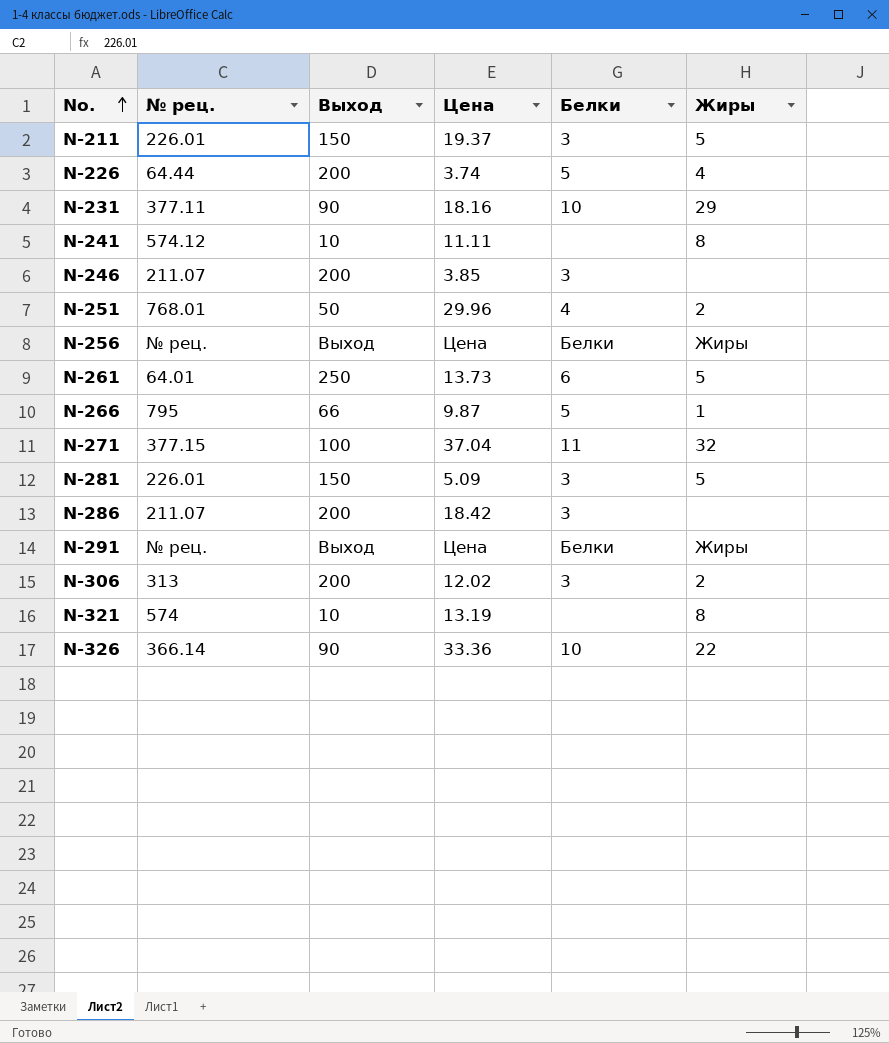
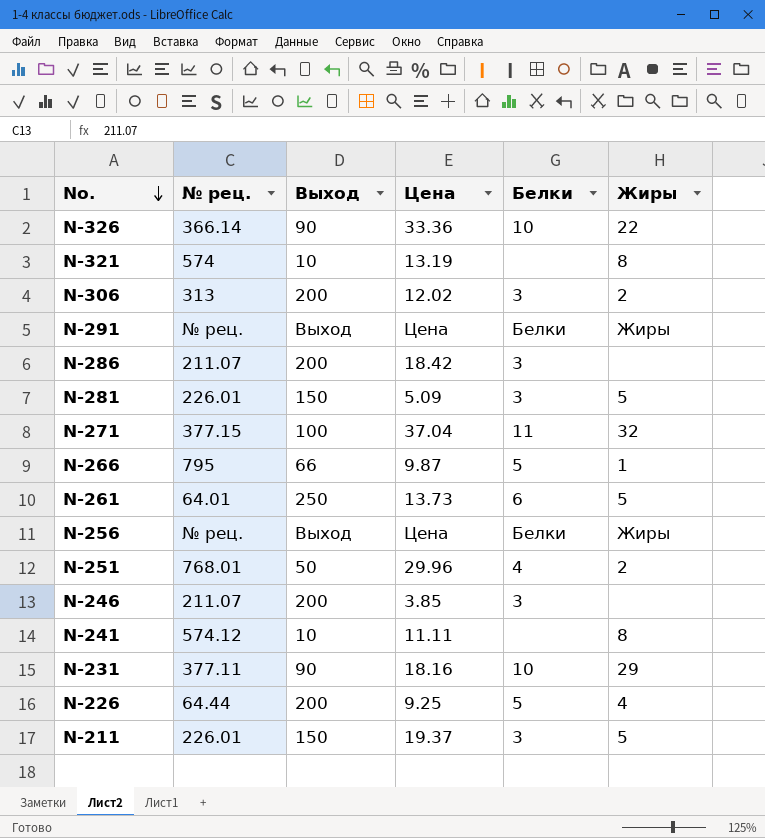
row order: No. ascending -> No. descending
N-226 | Цена: 3.74 -> 9.25

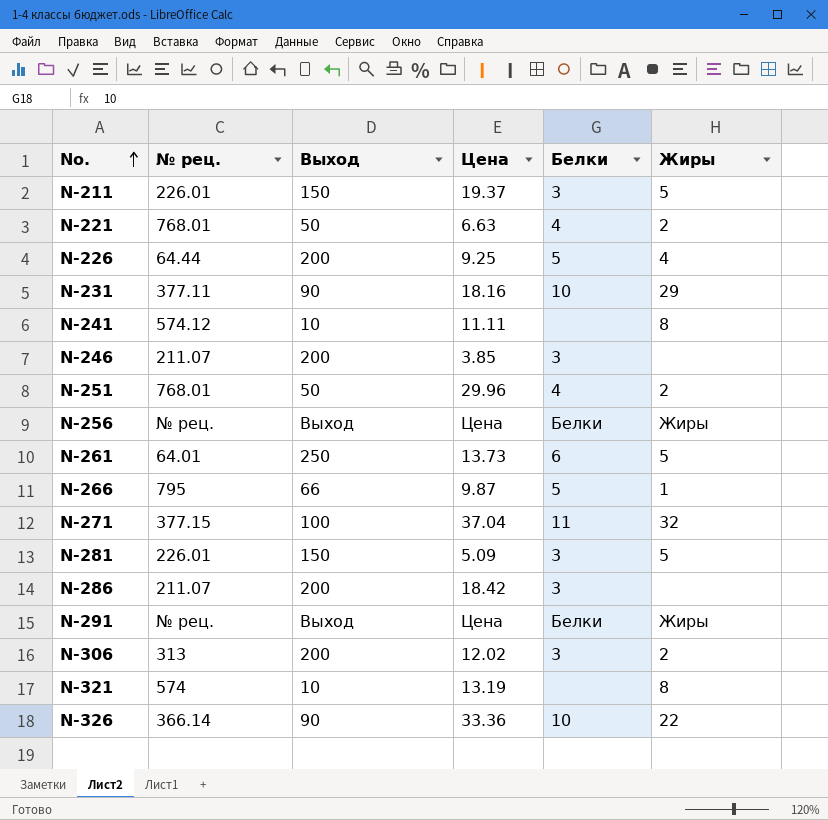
row order: No. descending -> No. ascending
row N-221: none -> 768.01 | 50 | 6.63 | 4 | 2

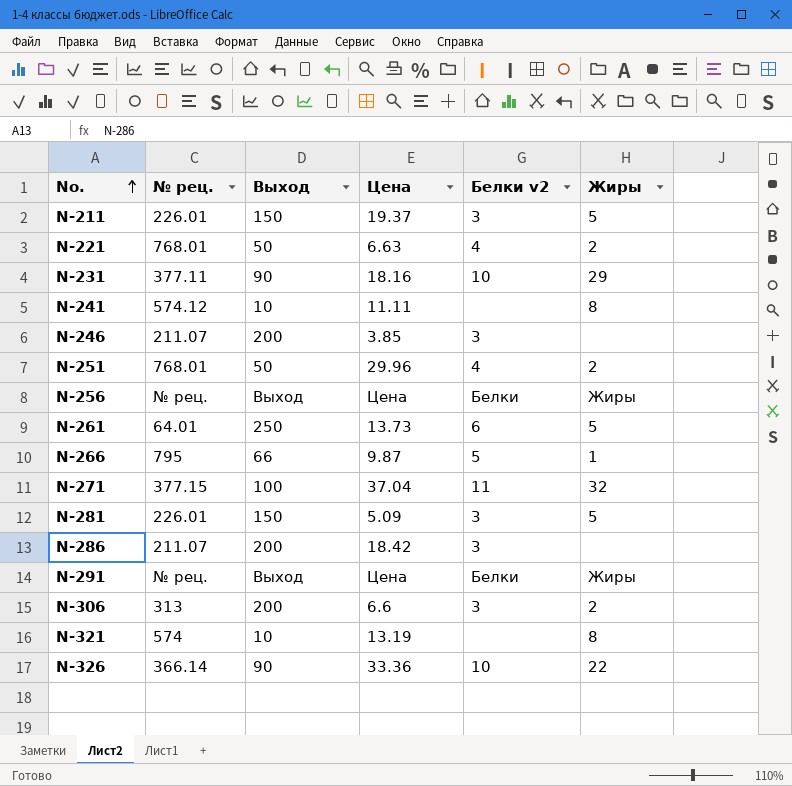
column name: Белки -> Белки v2
row N-226: 64.44 | 200 | 9.25 | 5 | 4 -> none
N-306 | Цена: 12.02 -> 6.6

